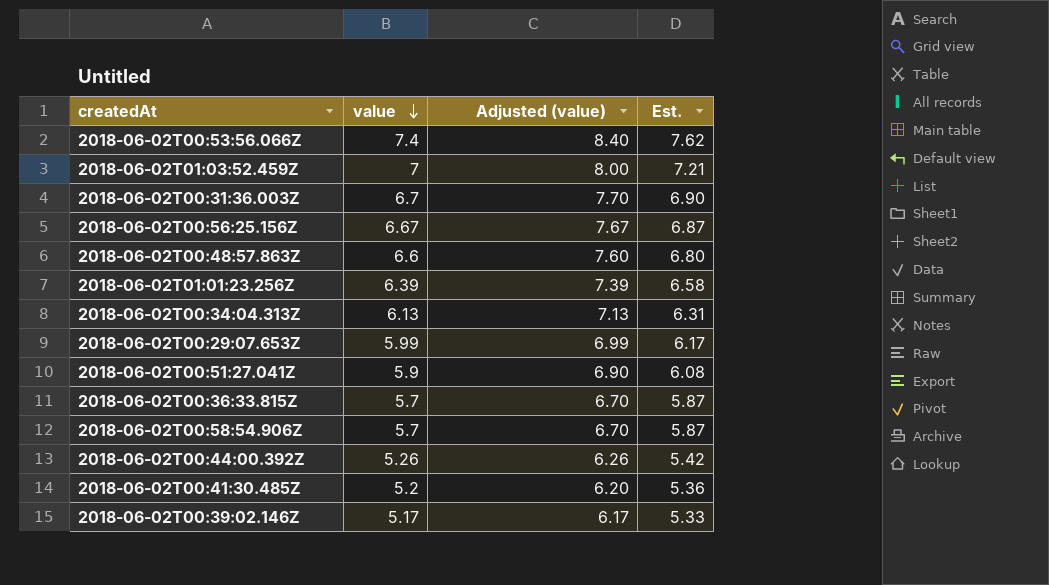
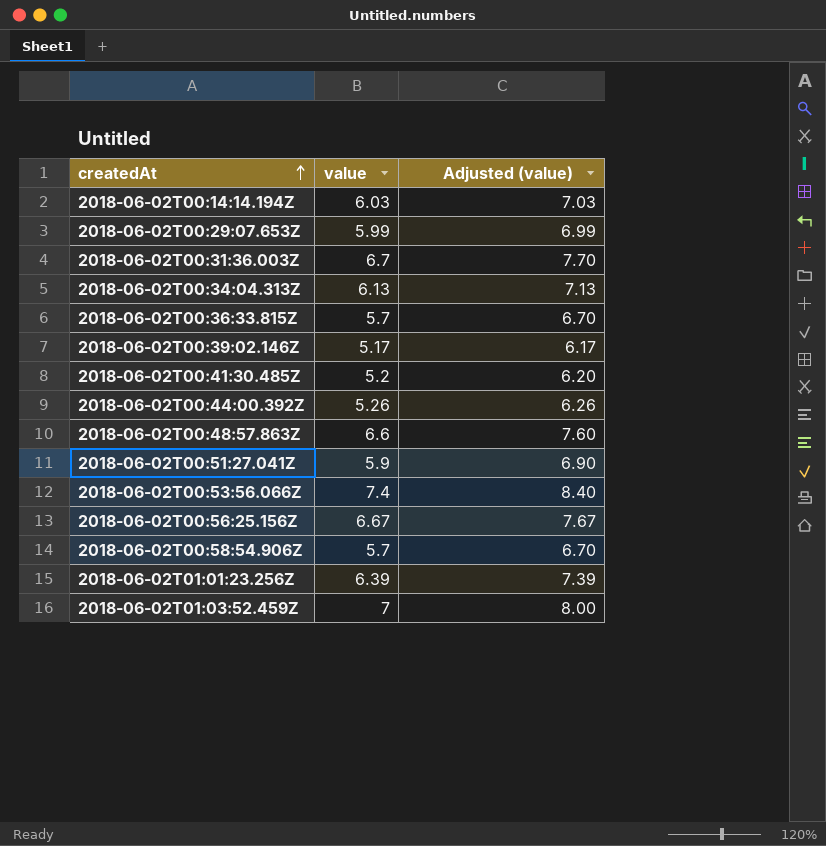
row order: value descending -> createdAt ascending
column Est. | formula: [value] * 1.03 -> none
row 2018-06-02T00:14:14.194Z: none -> 6.03 | 7.03

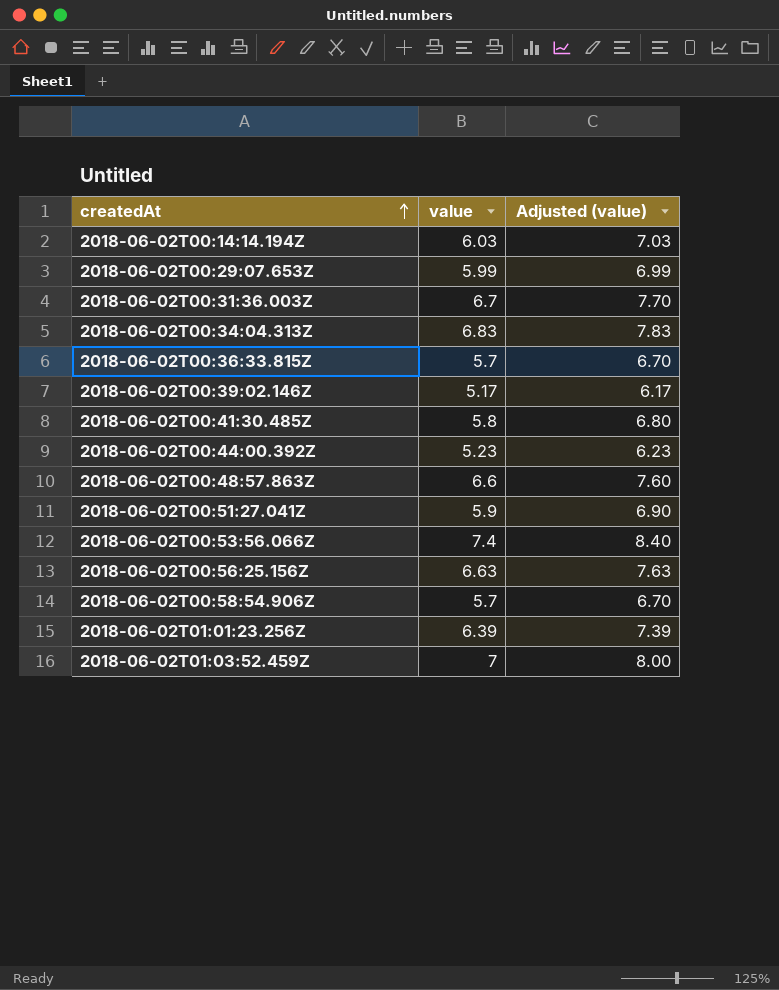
2018-06-02T00:34:04.313Z | value: 6.13 -> 6.83
2018-06-02T00:34:04.313Z | Adjusted (value): 7.13 -> 7.83
2018-06-02T00:41:30.485Z | value: 5.2 -> 5.8
2018-06-02T00:41:30.485Z | Adjusted (value): 6.20 -> 6.80
2018-06-02T00:44:00.392Z | value: 5.26 -> 5.23
2018-06-02T00:44:00.392Z | Adjusted (value): 6.26 -> 6.23
2018-06-02T00:56:25.156Z | value: 6.67 -> 6.63
2018-06-02T00:56:25.156Z | Adjusted (value): 7.67 -> 7.63

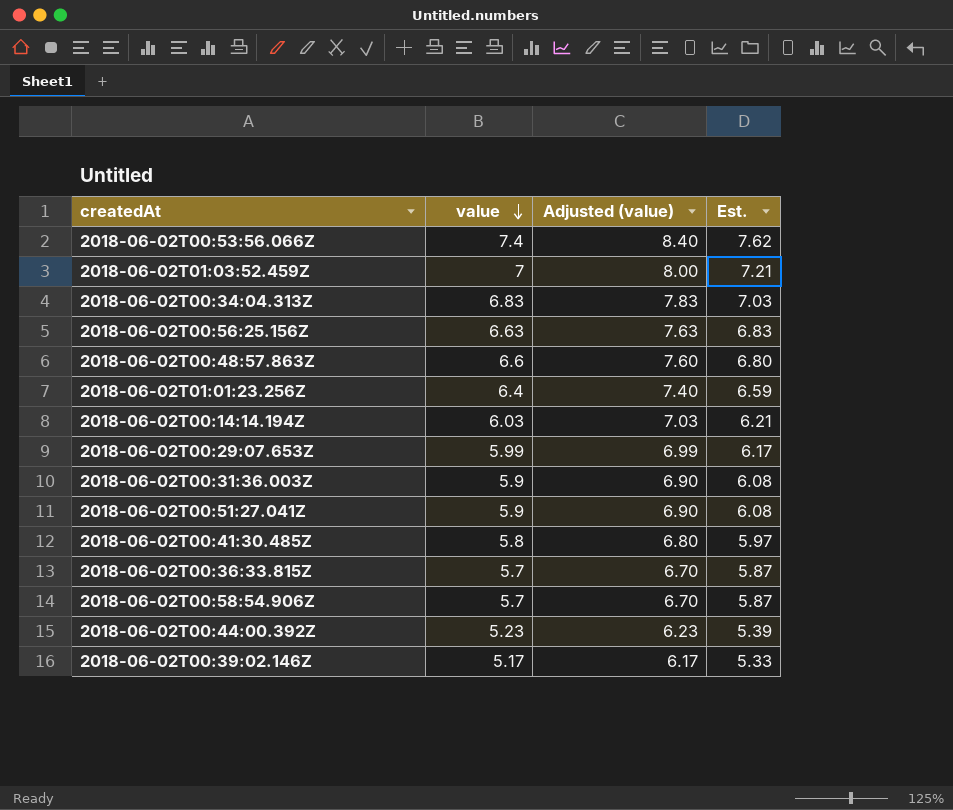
row order: createdAt ascending -> value descending
column Est. | formula: none -> [value] * 1.03
2018-06-02T01:01:23.256Z | value: 6.39 -> 6.4
2018-06-02T01:01:23.256Z | Adjusted (value): 7.39 -> 7.40
2018-06-02T00:31:36.003Z | value: 6.7 -> 5.9
2018-06-02T00:31:36.003Z | Adjusted (value): 7.70 -> 6.90

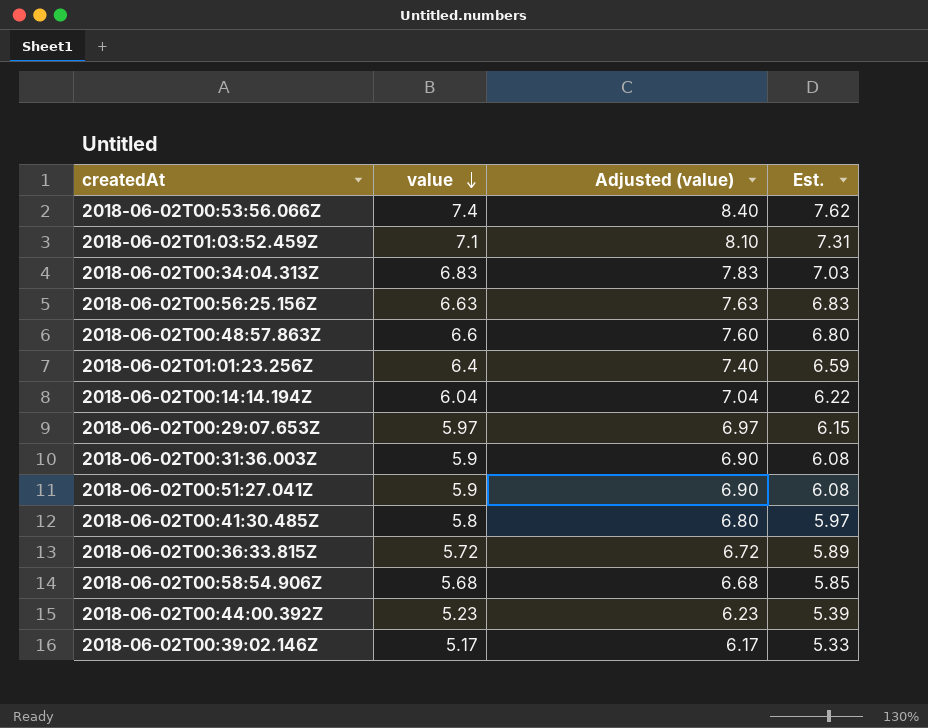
2018-06-02T01:03:52.459Z | value: 7 -> 7.1
2018-06-02T01:03:52.459Z | Adjusted (value): 8.00 -> 8.10
2018-06-02T01:03:52.459Z | Est.: 7.21 -> 7.31
2018-06-02T00:14:14.194Z | value: 6.03 -> 6.04
2018-06-02T00:14:14.194Z | Adjusted (value): 7.03 -> 7.04
2018-06-02T00:14:14.194Z | Est.: 6.21 -> 6.22
2018-06-02T00:29:07.653Z | value: 5.99 -> 5.97
2018-06-02T00:29:07.653Z | Adjusted (value): 6.99 -> 6.97
2018-06-02T00:29:07.653Z | Est.: 6.17 -> 6.15
2018-06-02T00:36:33.815Z | value: 5.7 -> 5.72
2018-06-02T00:36:33.815Z | Adjusted (value): 6.70 -> 6.72
2018-06-02T00:36:33.815Z | Est.: 5.87 -> 5.89
2018-06-02T00:58:54.906Z | value: 5.7 -> 5.68
2018-06-02T00:58:54.906Z | Adjusted (value): 6.70 -> 6.68
2018-06-02T00:58:54.906Z | Est.: 5.87 -> 5.85

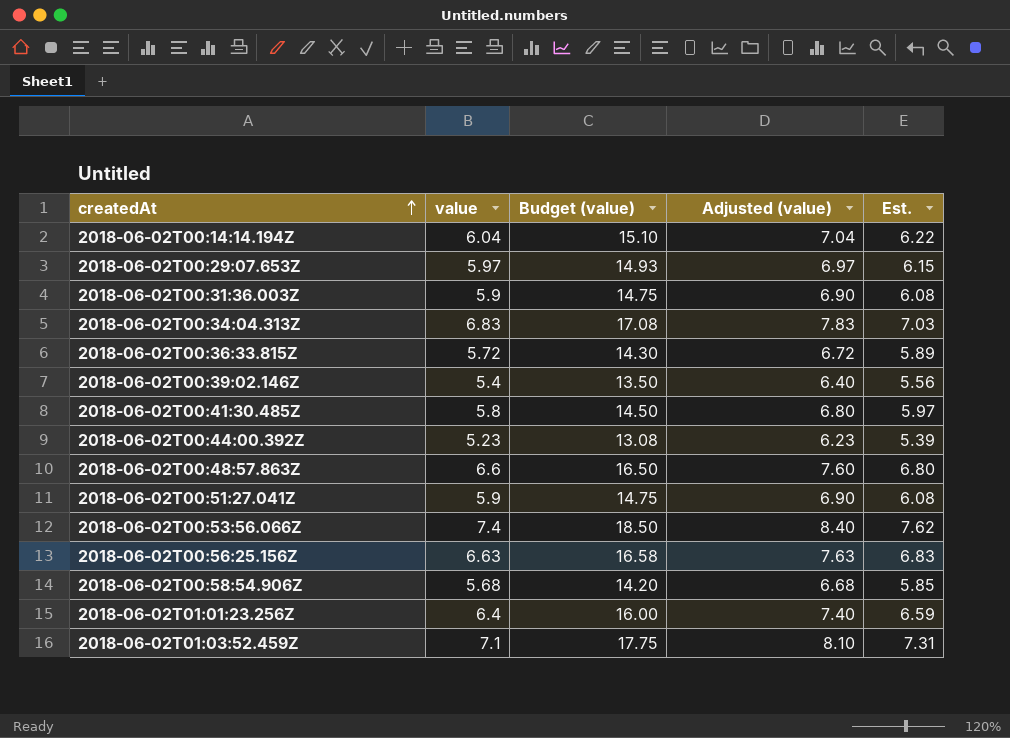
row order: value descending -> createdAt ascending
column Budget (value) | formula: none -> [value] * 2.5
2018-06-02T00:39:02.146Z | value: 5.17 -> 5.4
2018-06-02T00:39:02.146Z | Adjusted (value): 6.17 -> 6.40
2018-06-02T00:39:02.146Z | Est.: 5.33 -> 5.56

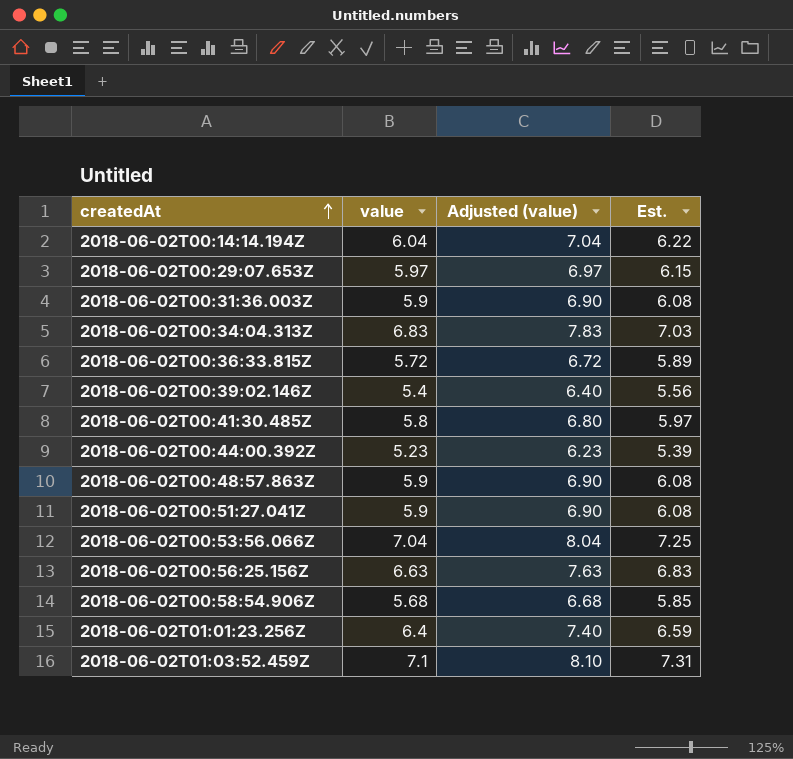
column Budget (value) | formula: [value] * 2.5 -> none
2018-06-02T00:48:57.863Z | value: 6.6 -> 5.9
2018-06-02T00:48:57.863Z | Adjusted (value): 7.60 -> 6.90
2018-06-02T00:48:57.863Z | Est.: 6.80 -> 6.08
2018-06-02T00:53:56.066Z | value: 7.4 -> 7.04
2018-06-02T00:53:56.066Z | Adjusted (value): 8.40 -> 8.04
2018-06-02T00:53:56.066Z | Est.: 7.62 -> 7.25

